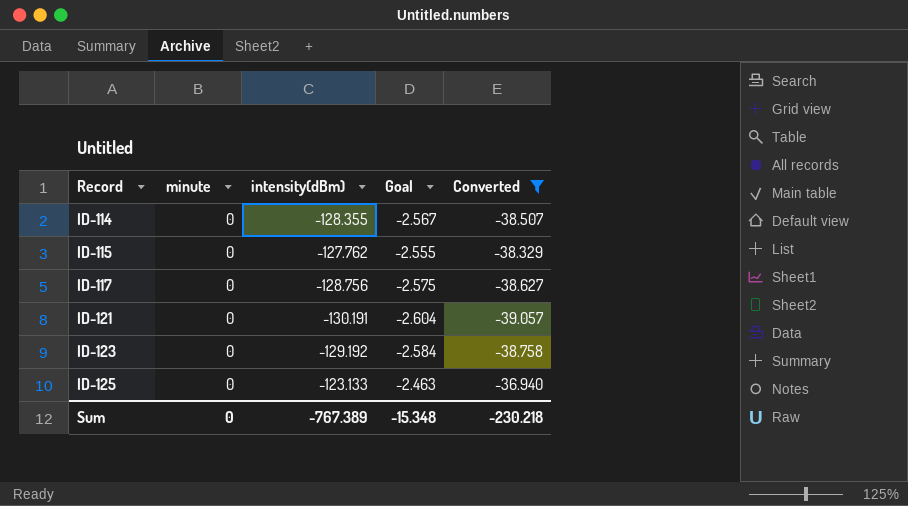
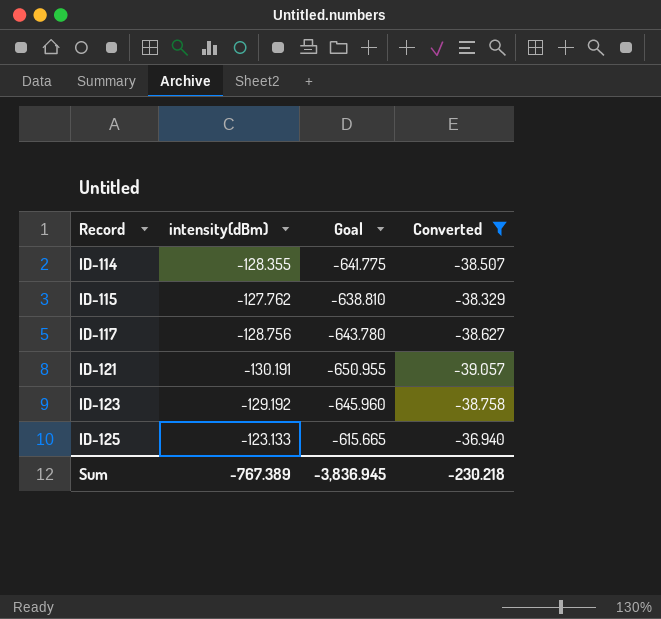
column minute | position: 2 -> none
column Goal | formula: [intensity(dBm)] * 0.02 -> [intensity(dBm)] * 5
Sum | Goal: -15.348 -> -3,836.945

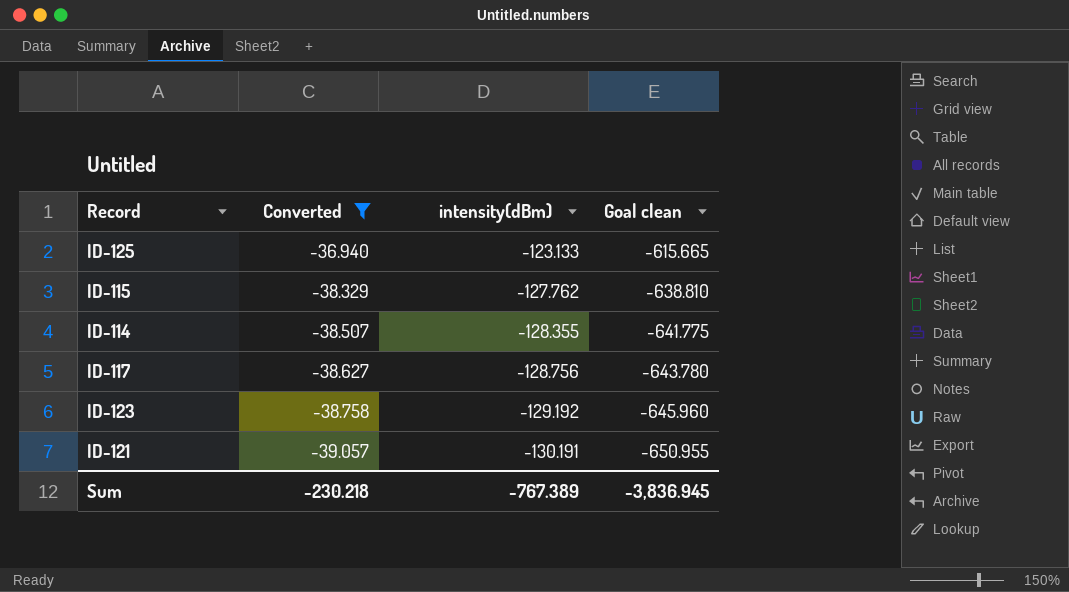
row order: Record ascending -> Converted descending
column Converted | position: 4 -> 2
column name: Goal -> Goal clean

